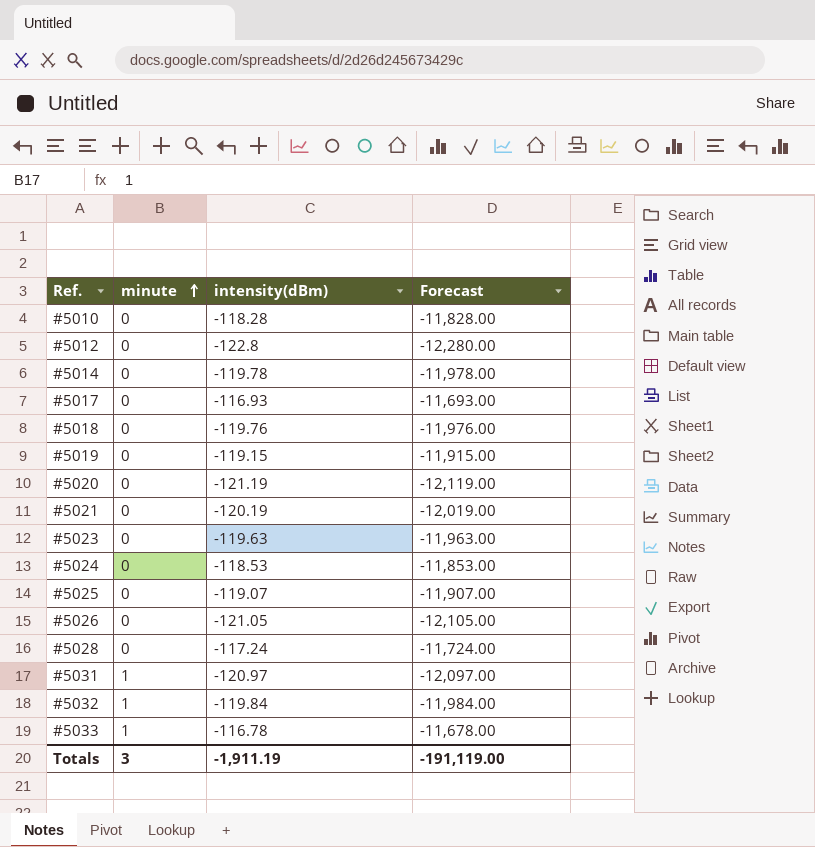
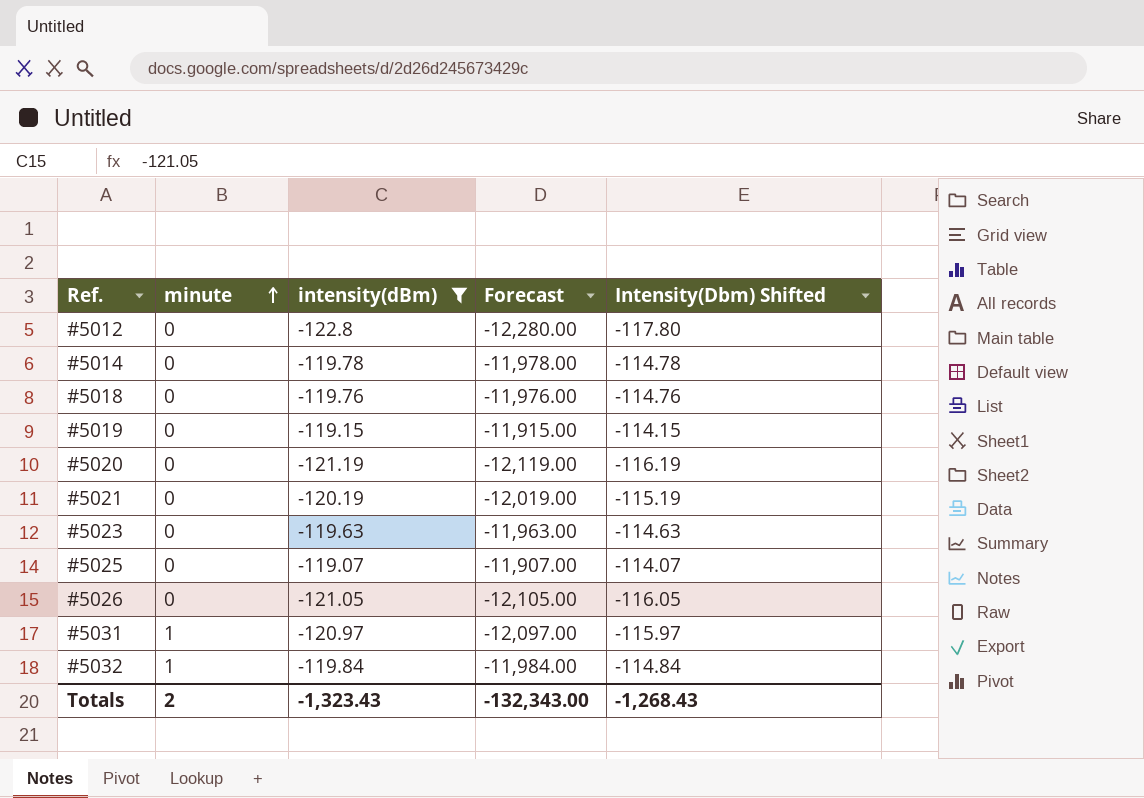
filter: none -> intensity(dBm) <= -119.07
column Intensity(Dbm) Shifted | formula: none -> [intensity(dBm)] + 5
Totals | minute: 3 -> 2
Totals | intensity(dBm): -1,911.19 -> -1,323.43
Totals | Forecast: -191,119.00 -> -132,343.00

